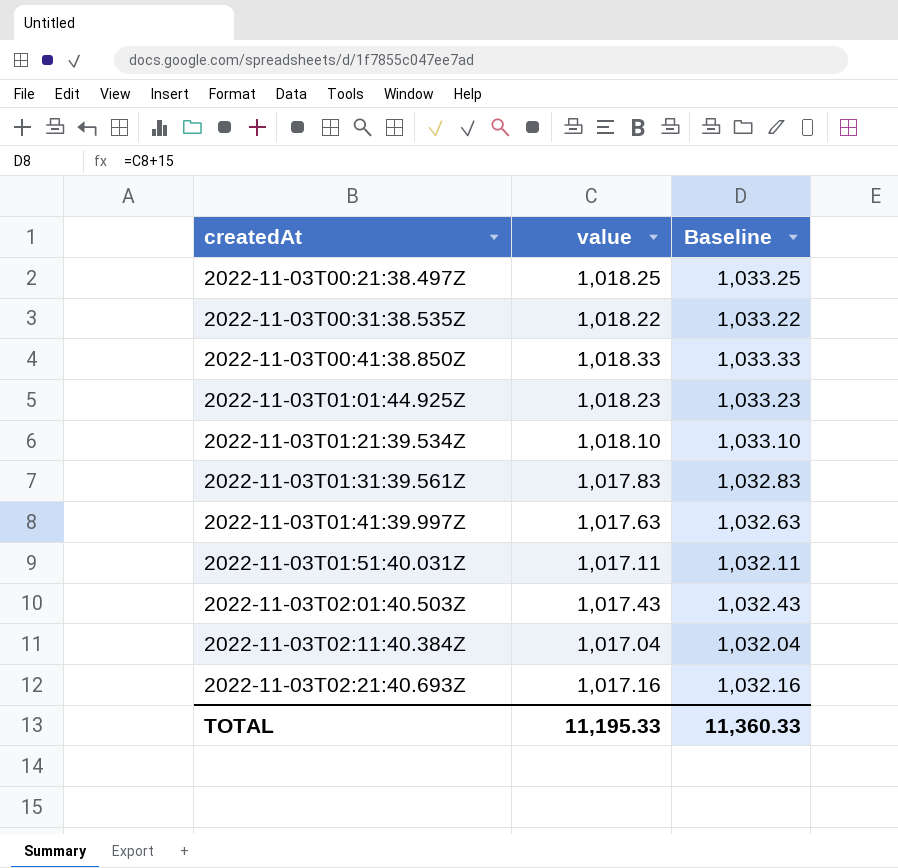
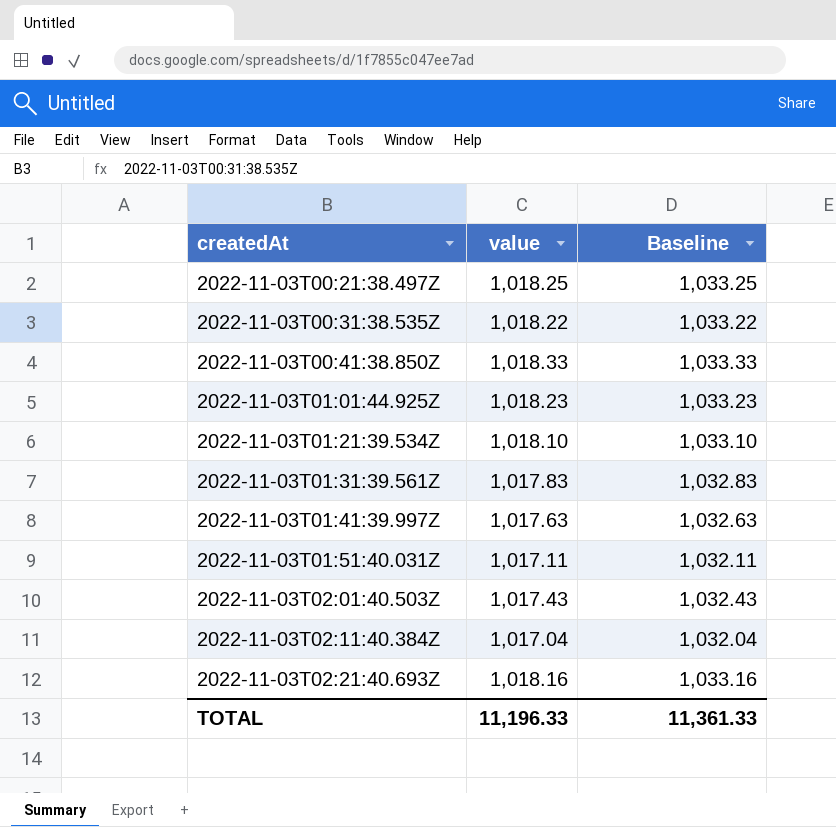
2022-11-03T02:21:40.693Z | value: 1,017.16 -> 1,018.16
2022-11-03T02:21:40.693Z | Baseline: 1,032.16 -> 1,033.16
TOTAL | value: 11,195.33 -> 11,196.33
TOTAL | Baseline: 11,360.33 -> 11,361.33

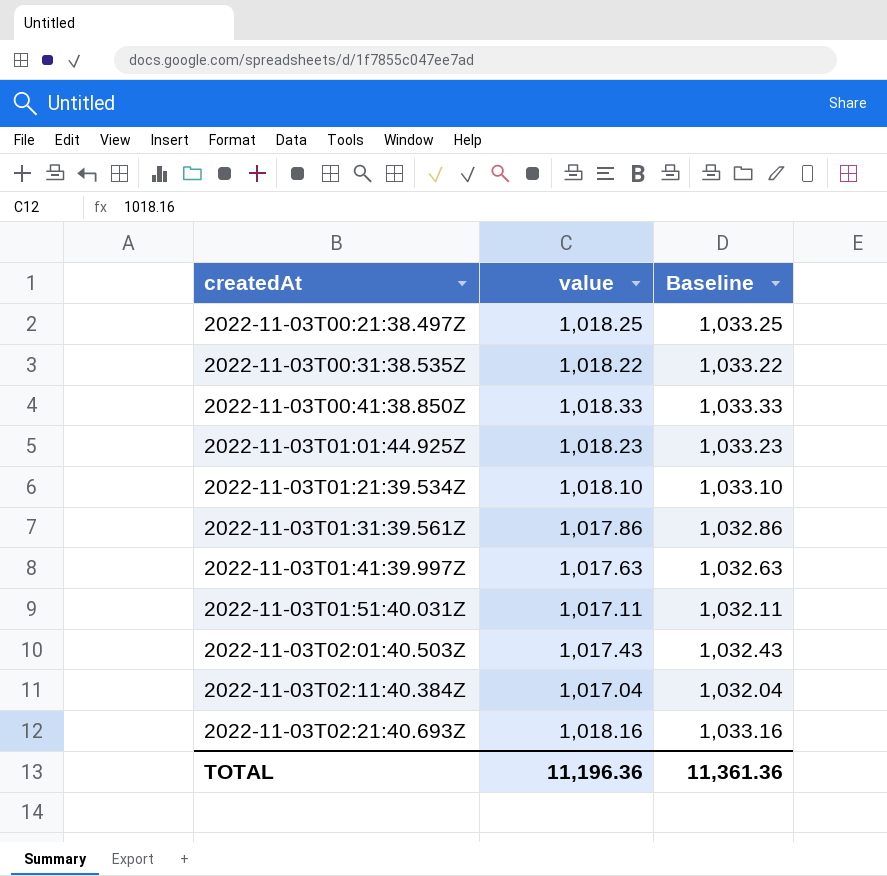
2022-11-03T01:31:39.561Z | value: 1,017.83 -> 1,017.86
2022-11-03T01:31:39.561Z | Baseline: 1,032.83 -> 1,032.86
TOTAL | value: 11,196.33 -> 11,196.36
TOTAL | Baseline: 11,361.33 -> 11,361.36

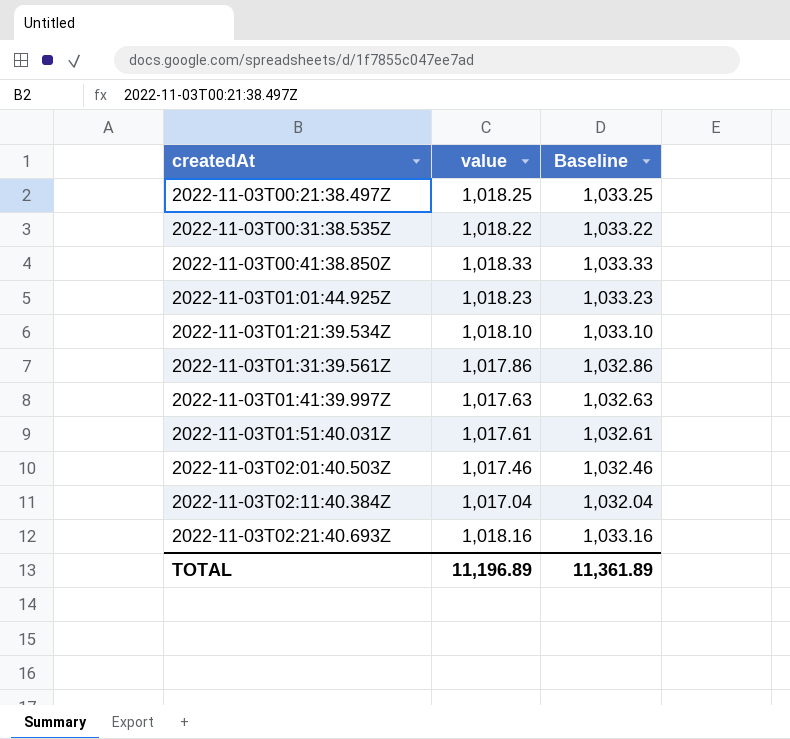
2022-11-03T01:51:40.031Z | value: 1,017.11 -> 1,017.61
2022-11-03T01:51:40.031Z | Baseline: 1,032.11 -> 1,032.61
2022-11-03T02:01:40.503Z | value: 1,017.43 -> 1,017.46
2022-11-03T02:01:40.503Z | Baseline: 1,032.43 -> 1,032.46
TOTAL | value: 11,196.36 -> 11,196.89
TOTAL | Baseline: 11,361.36 -> 11,361.89

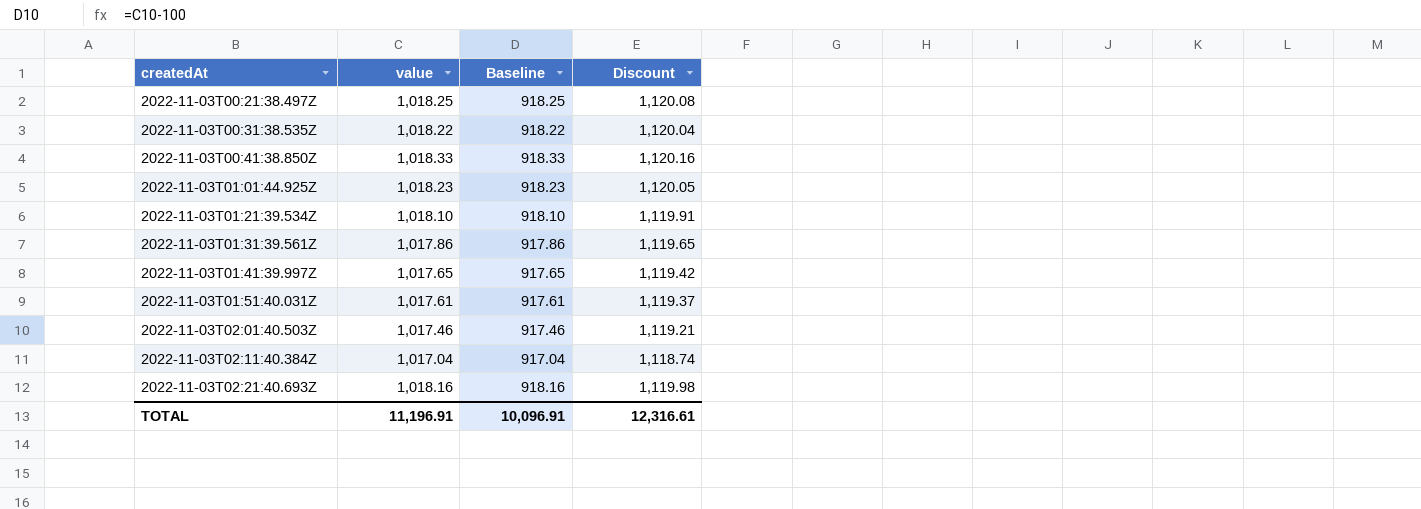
column Baseline | formula: [value] + 15 -> [value] - 100
column Discount | formula: none -> [value] * 1.1
2022-11-03T01:41:39.997Z | value: 1,017.63 -> 1,017.65
TOTAL | value: 11,196.89 -> 11,196.91
TOTAL | Baseline: 11,361.89 -> 10,096.91

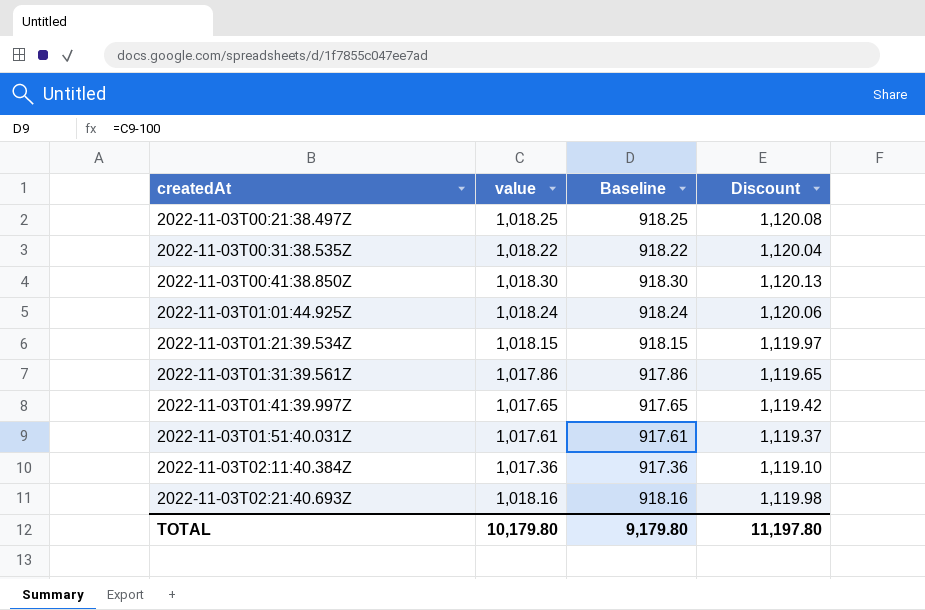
row 2022-11-03T02:01:40.503Z: 1,017.46 | 917.46 | 1,119.21 -> none
2022-11-03T00:41:38.850Z | value: 1,018.33 -> 1,018.30
2022-11-03T00:41:38.850Z | Baseline: 918.33 -> 918.30
2022-11-03T00:41:38.850Z | Discount: 1,120.16 -> 1,120.13
2022-11-03T01:01:44.925Z | value: 1,018.23 -> 1,018.24
2022-11-03T01:01:44.925Z | Baseline: 918.23 -> 918.24
2022-11-03T01:01:44.925Z | Discount: 1,120.05 -> 1,120.06
2022-11-03T01:21:39.534Z | value: 1,018.10 -> 1,018.15
2022-11-03T01:21:39.534Z | Baseline: 918.10 -> 918.15
2022-11-03T01:21:39.534Z | Discount: 1,119.91 -> 1,119.97
2022-11-03T02:11:40.384Z | value: 1,017.04 -> 1,017.36
2022-11-03T02:11:40.384Z | Baseline: 917.04 -> 917.36
2022-11-03T02:11:40.384Z | Discount: 1,118.74 -> 1,119.10
TOTAL | value: 11,196.91 -> 10,179.80
TOTAL | Baseline: 10,096.91 -> 9,179.80
TOTAL | Discount: 12,316.61 -> 11,197.80

